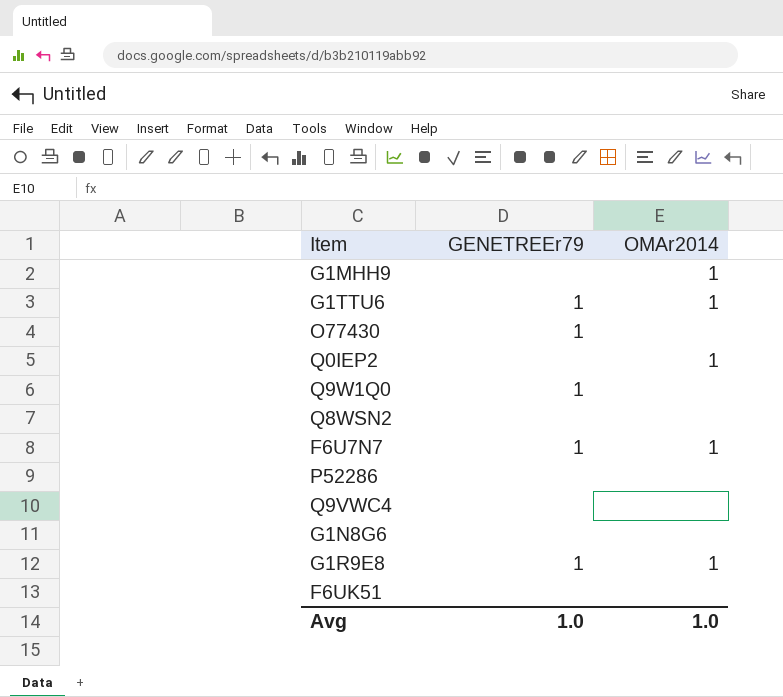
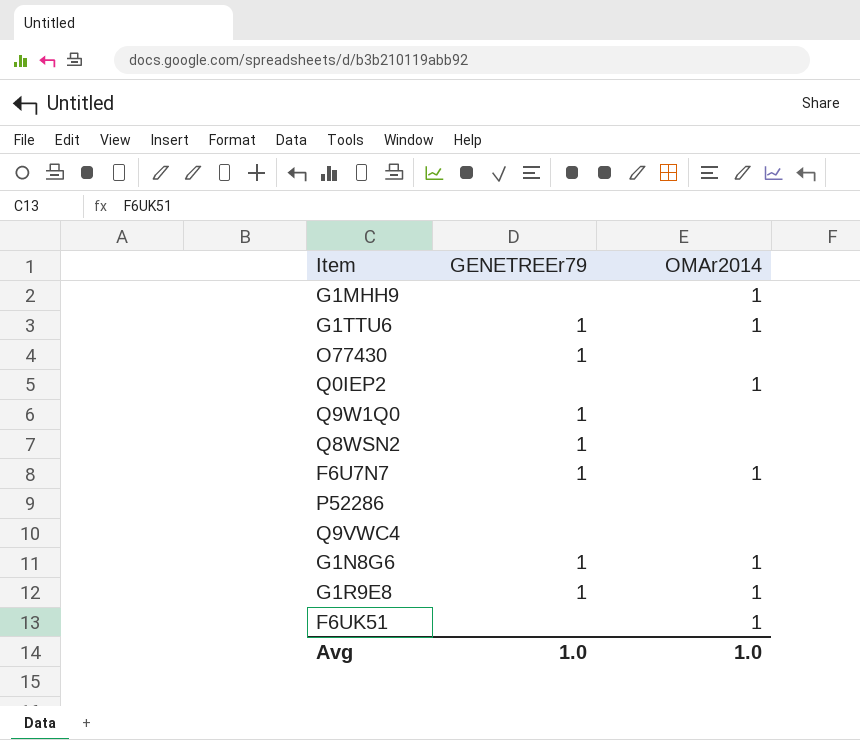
Q8WSN2 | GENETREEr79: none -> 1
G1N8G6 | GENETREEr79: none -> 1
G1N8G6 | OMAr2014: none -> 1
F6UK51 | OMAr2014: none -> 1

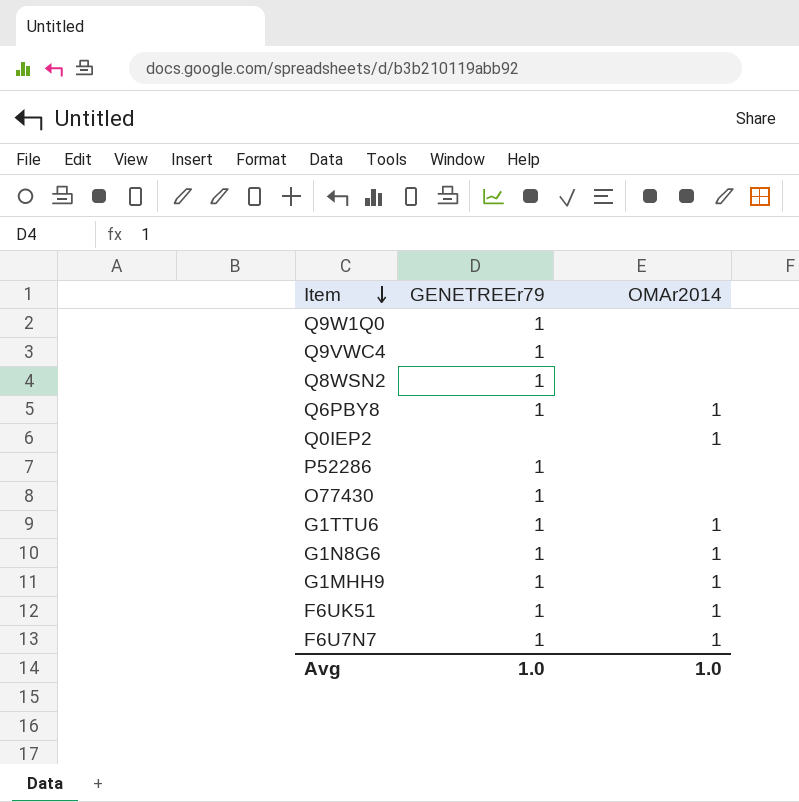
row order: none -> Item descending
row G1R9E8: 1 | 1 -> none
Q9VWC4 | GENETREEr79: none -> 1
row Q6PBY8: none -> 1 | 1
P52286 | GENETREEr79: none -> 1
G1MHH9 | GENETREEr79: none -> 1
F6UK51 | GENETREEr79: none -> 1

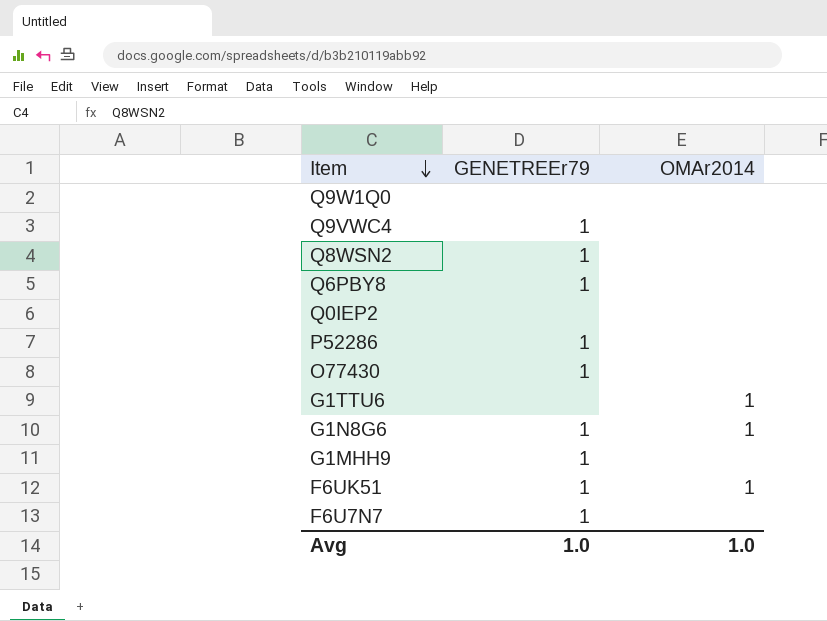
Q9W1Q0 | GENETREEr79: 1 -> none
Q6PBY8 | OMAr2014: 1 -> none
Q0IEP2 | OMAr2014: 1 -> none
G1TTU6 | GENETREEr79: 1 -> none
G1MHH9 | OMAr2014: 1 -> none
F6U7N7 | OMAr2014: 1 -> none

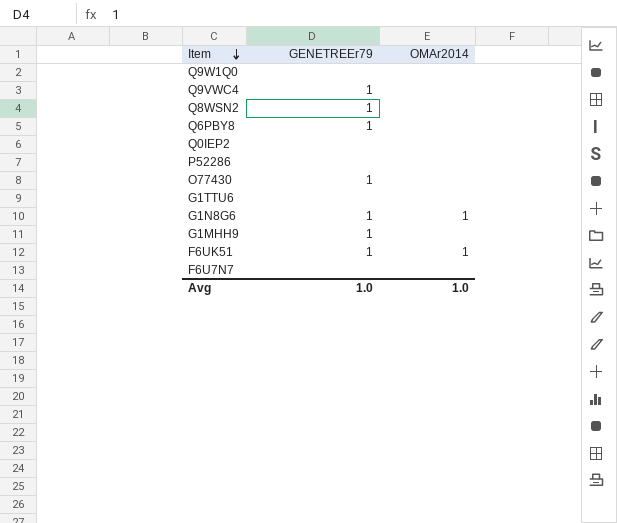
P52286 | GENETREEr79: 1 -> none
G1TTU6 | OMAr2014: 1 -> none
F6U7N7 | GENETREEr79: 1 -> none

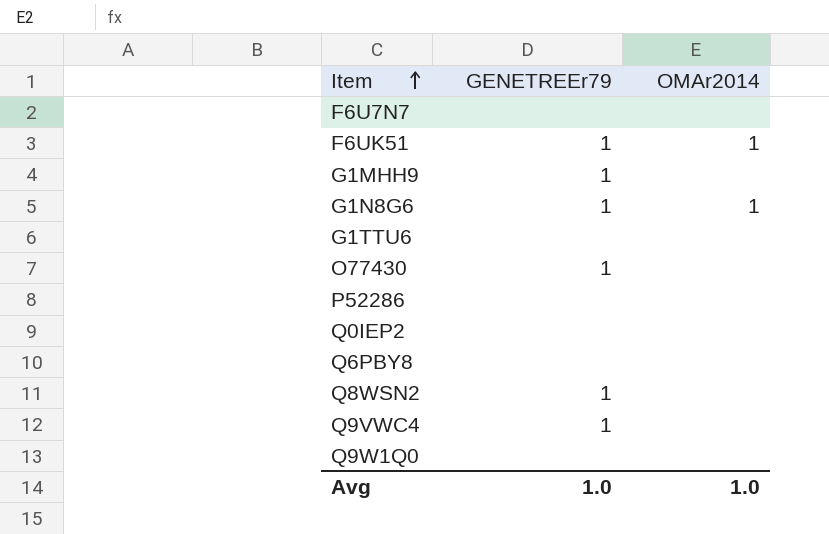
row order: Item descending -> Item ascending
Q6PBY8 | GENETREEr79: 1 -> none

